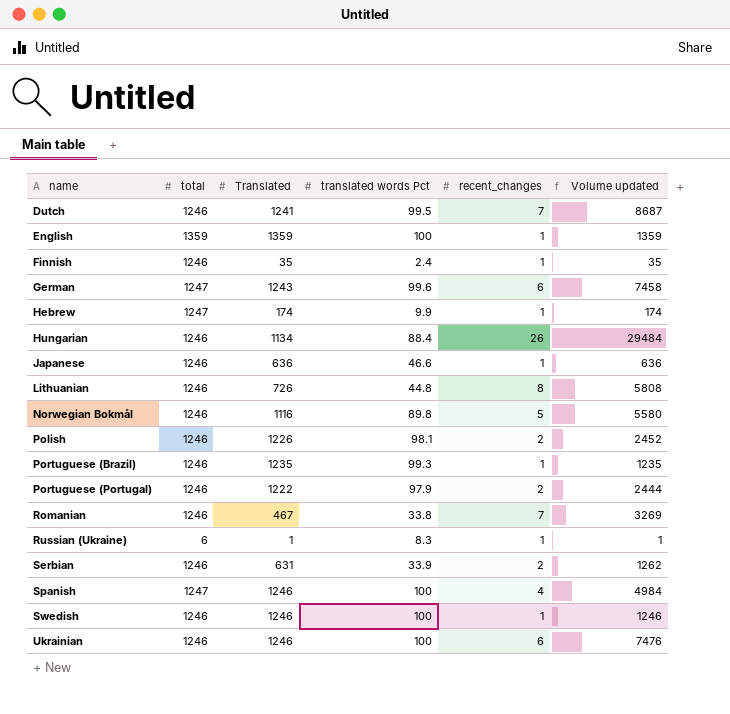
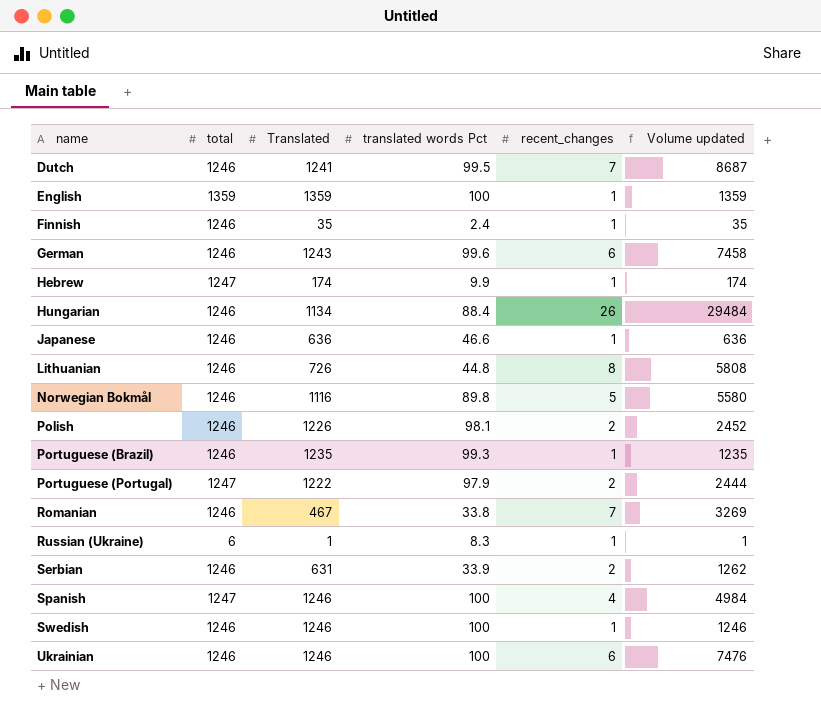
German | total: 1247 -> 1246
Portuguese (Portugal) | total: 1246 -> 1247

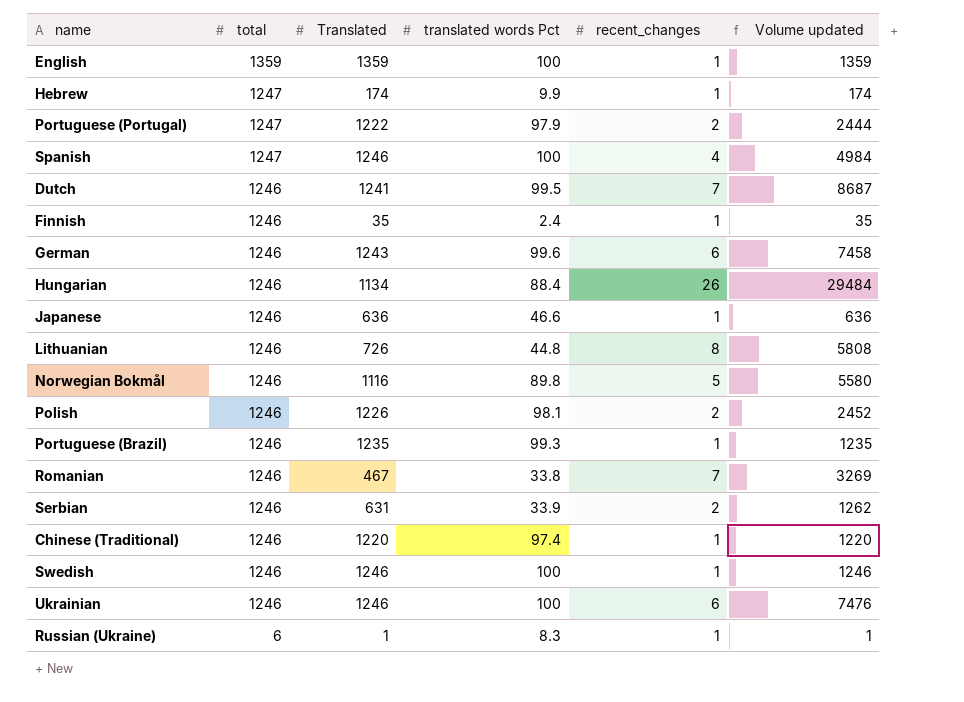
row order: name ascending -> total descending
row Chinese (Traditional): none -> 1246 | 1220 | 97.4 | 1 | 1220

